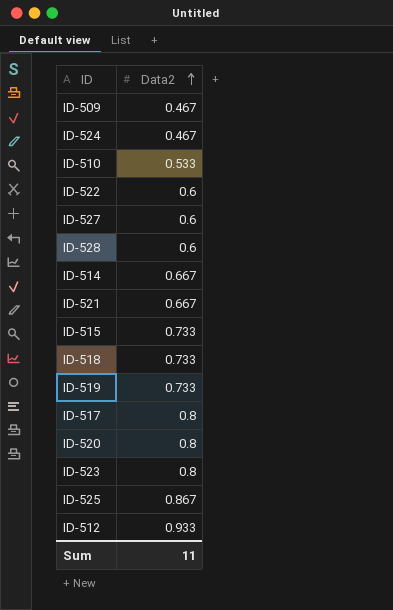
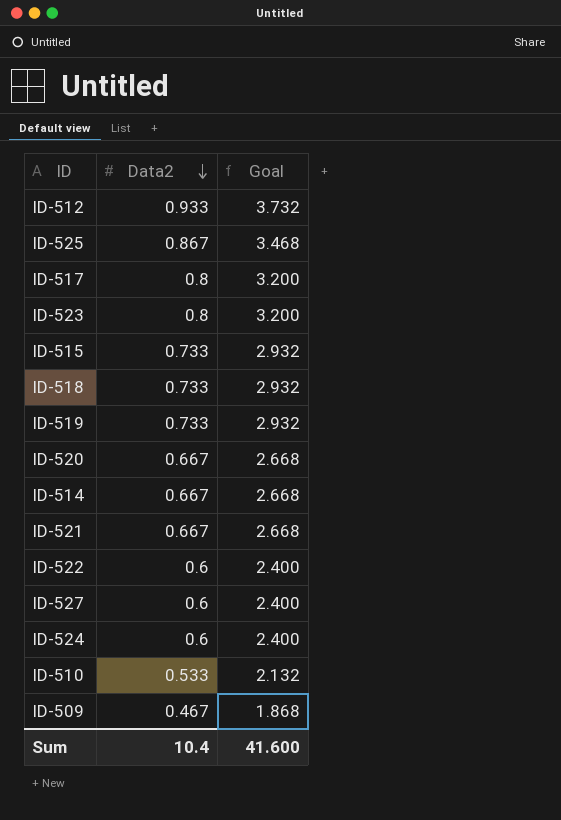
row order: Data2 ascending -> Data2 descending
column Goal | formula: none -> [Data2] * 4
row ID-528: 0.6 -> none
ID-520 | Data2: 0.8 -> 0.667
ID-524 | Data2: 0.467 -> 0.6
Sum | Data2: 11 -> 10.4

